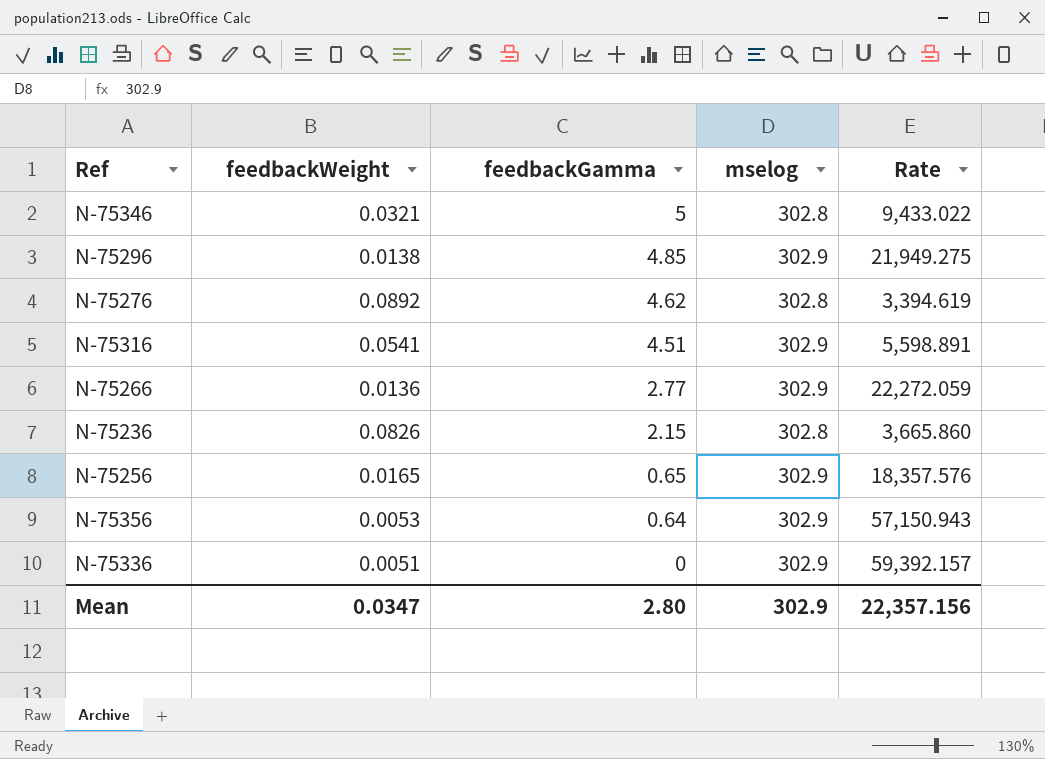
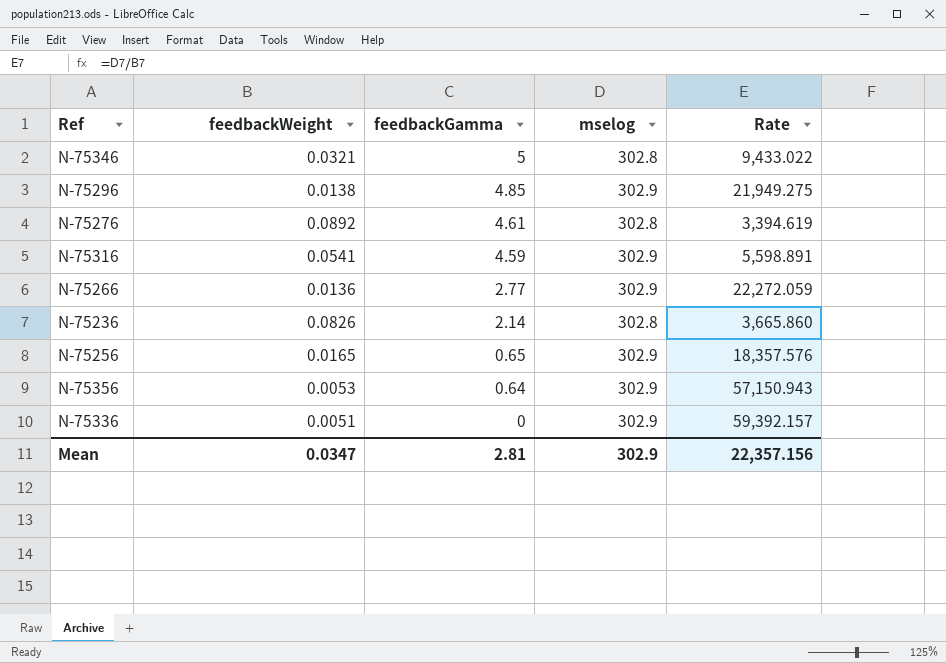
N-75276 | feedbackGamma: 4.62 -> 4.61
N-75316 | feedbackGamma: 4.51 -> 4.59
N-75236 | feedbackGamma: 2.15 -> 2.14
Mean | feedbackGamma: 2.80 -> 2.81

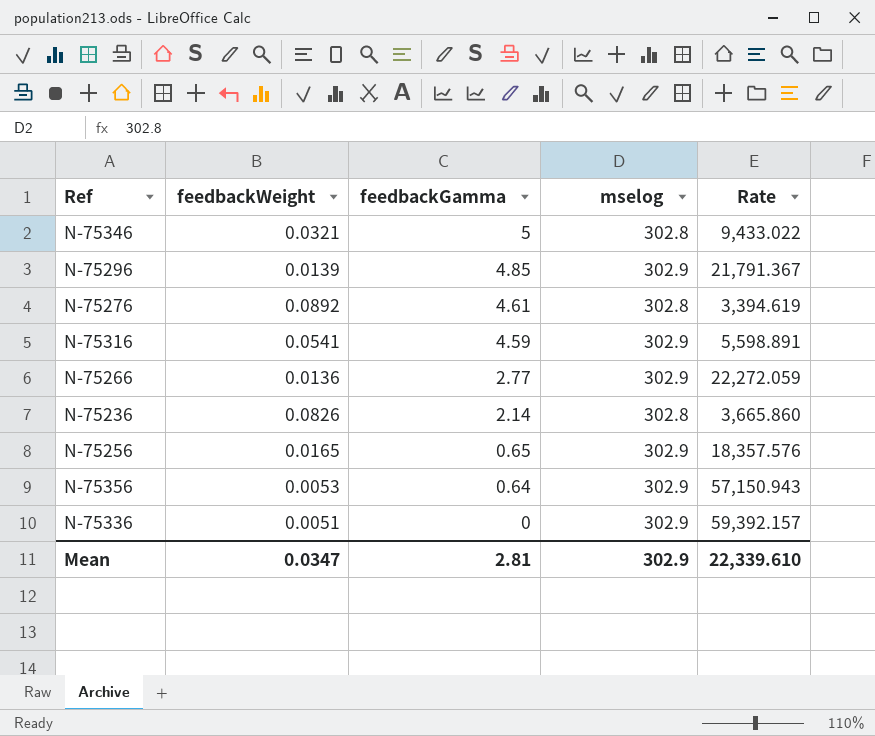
N-75296 | feedbackWeight: 0.0138 -> 0.0139
N-75296 | Rate: 21,949.275 -> 21,791.367
Mean | Rate: 22,357.156 -> 22,339.610

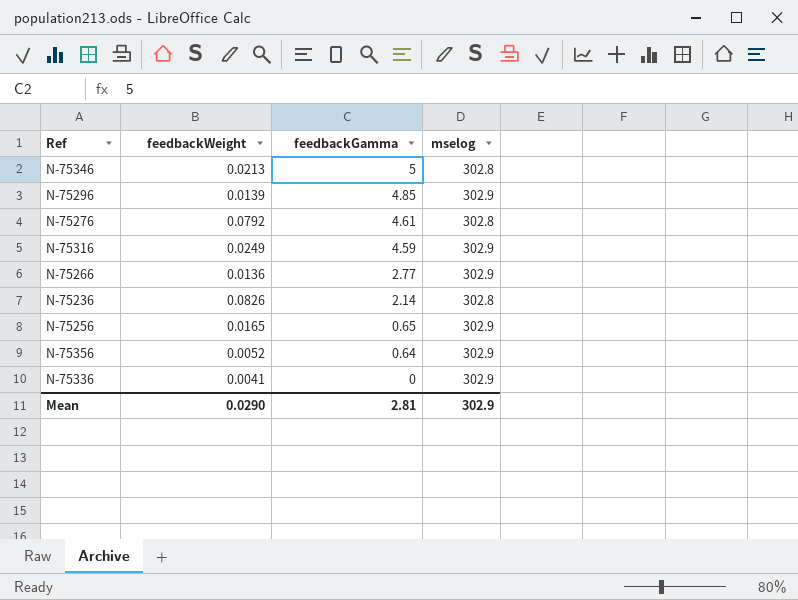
column Rate | formula: [mselog] / [feedbackWeight] -> none
N-75346 | feedbackWeight: 0.0321 -> 0.0213
N-75276 | feedbackWeight: 0.0892 -> 0.0792
N-75316 | feedbackWeight: 0.0541 -> 0.0249
N-75356 | feedbackWeight: 0.0053 -> 0.0052
N-75336 | feedbackWeight: 0.0051 -> 0.0041
Mean | feedbackWeight: 0.0347 -> 0.0290

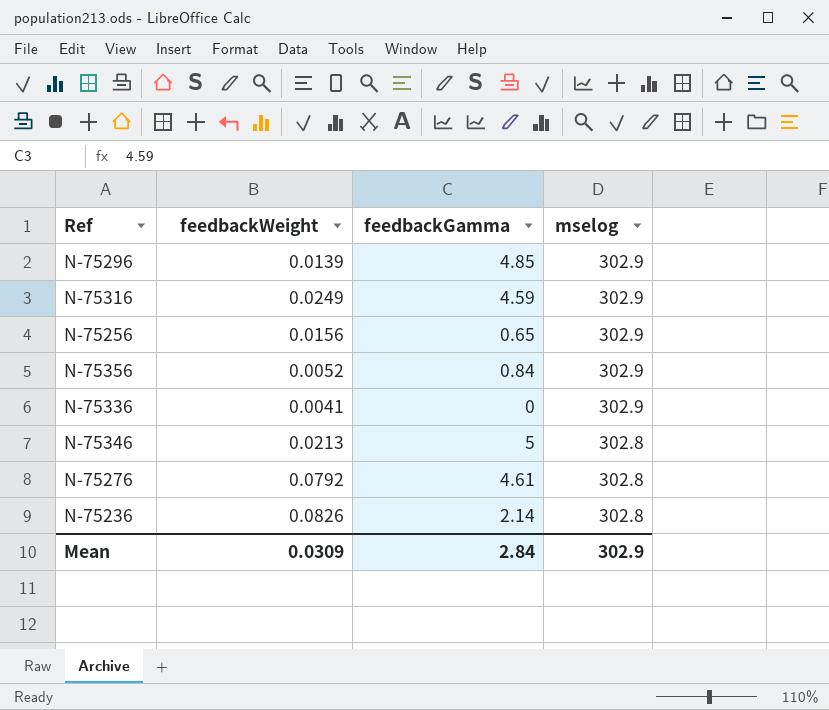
row order: feedbackGamma descending -> mselog descending
row N-75266: 0.0136 | 2.77 | 302.9 -> none
N-75256 | feedbackWeight: 0.0165 -> 0.0156
N-75356 | feedbackGamma: 0.64 -> 0.84
Mean | feedbackWeight: 0.0290 -> 0.0309
Mean | feedbackGamma: 2.81 -> 2.84

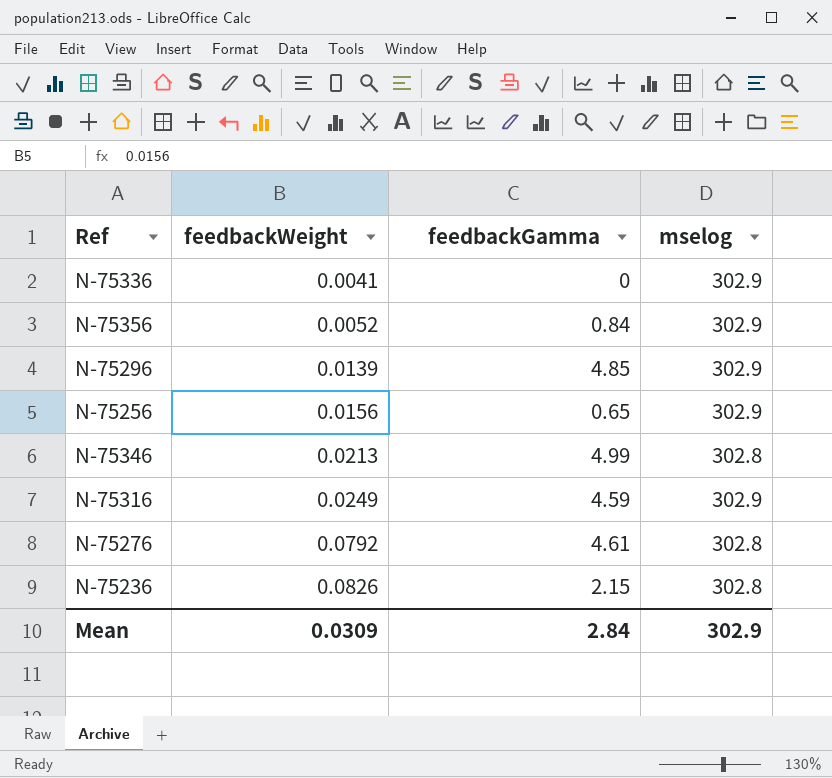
row order: mselog descending -> feedbackWeight ascending
N-75346 | feedbackGamma: 5 -> 4.99
N-75236 | feedbackGamma: 2.14 -> 2.15

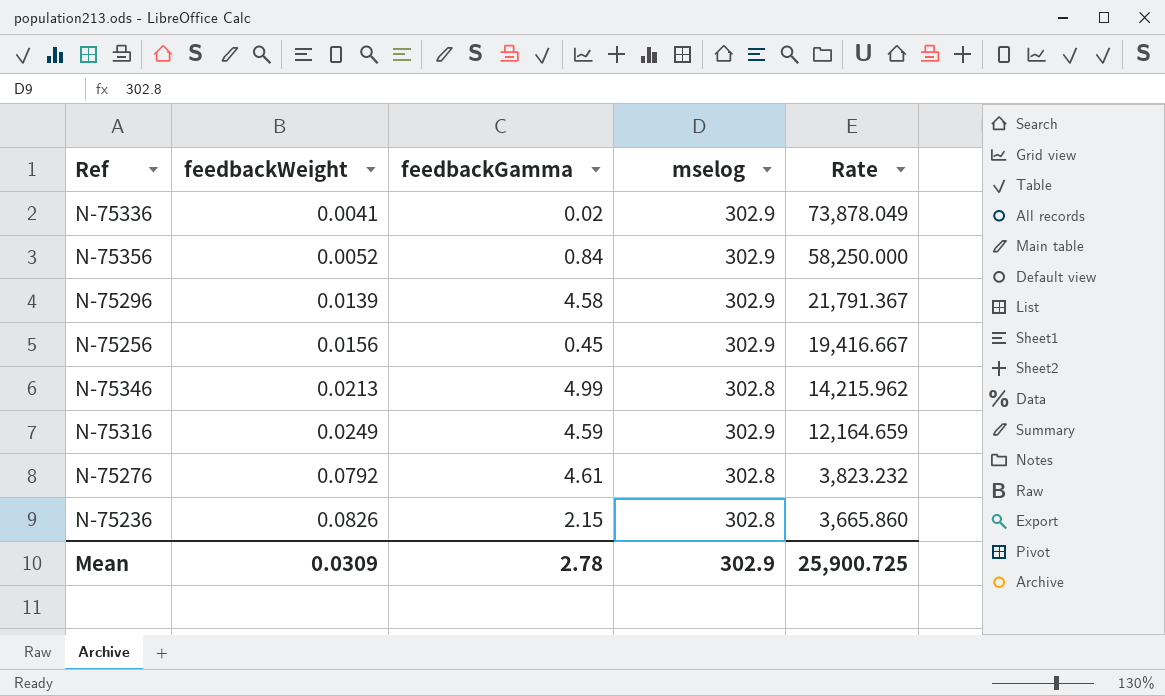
column Rate | formula: none -> [mselog] / [feedbackWeight]
N-75336 | feedbackGamma: 0 -> 0.02
N-75296 | feedbackGamma: 4.85 -> 4.58
N-75256 | feedbackGamma: 0.65 -> 0.45
Mean | feedbackGamma: 2.84 -> 2.78

